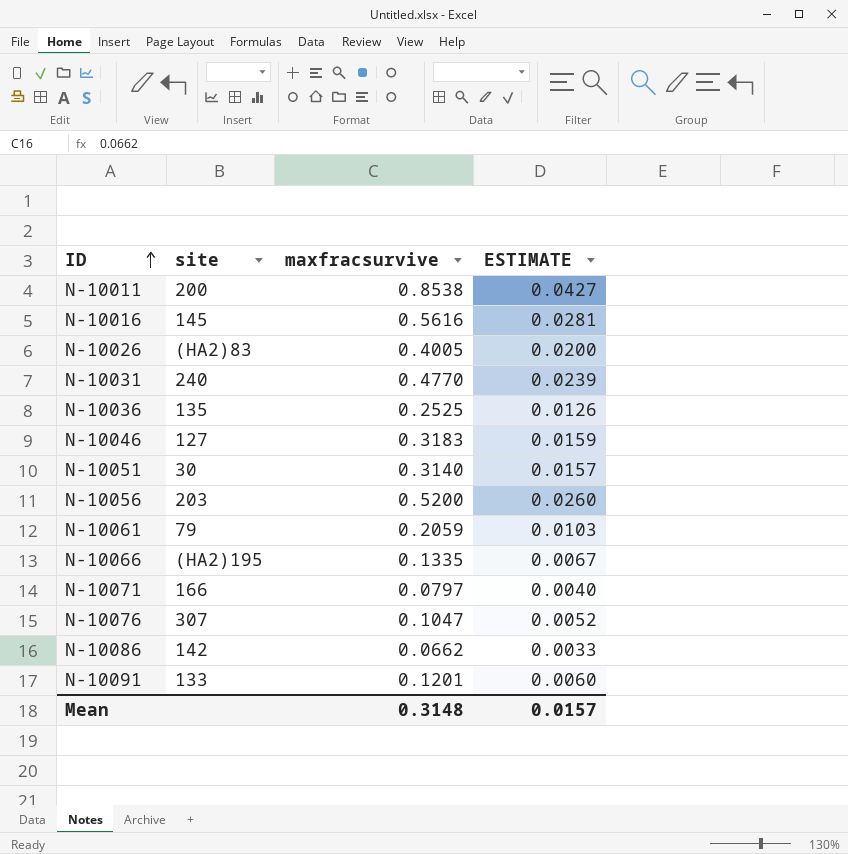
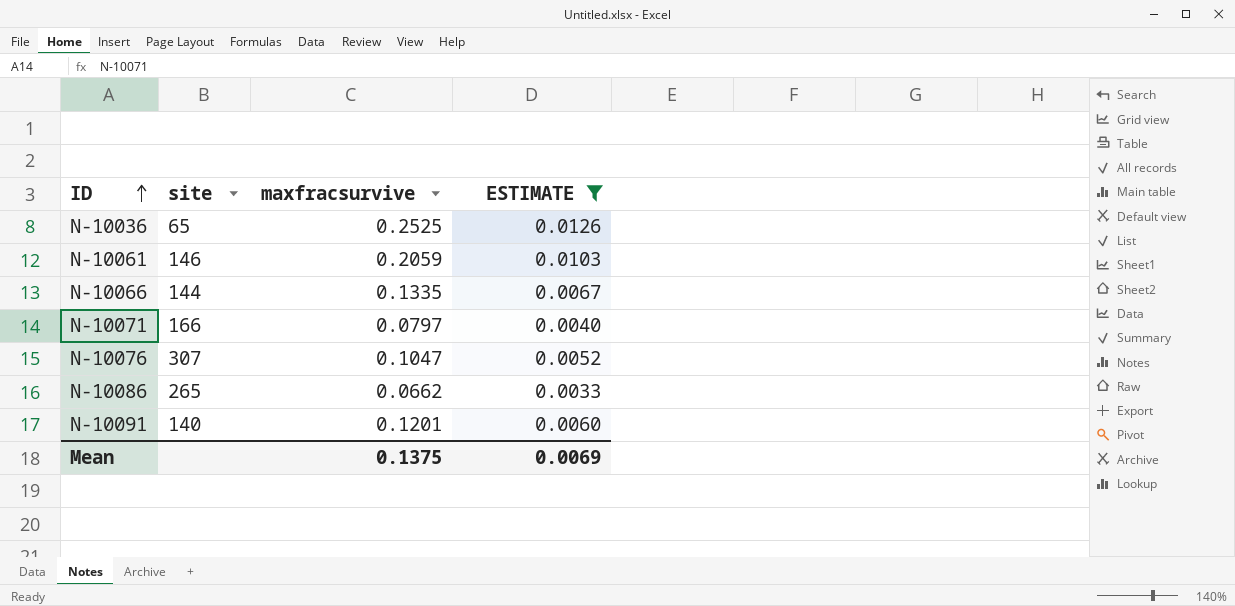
filter: none -> ESTIMATE <= 0.0126
N-10036 | site: 135 -> 65
N-10061 | site: 79 -> 146
N-10066 | site: (HA2)195 -> 144
N-10086 | site: 142 -> 265
N-10091 | site: 133 -> 140
Mean | maxfracsurvive: 0.3148 -> 0.1375
Mean | ESTIMATE: 0.0157 -> 0.0069

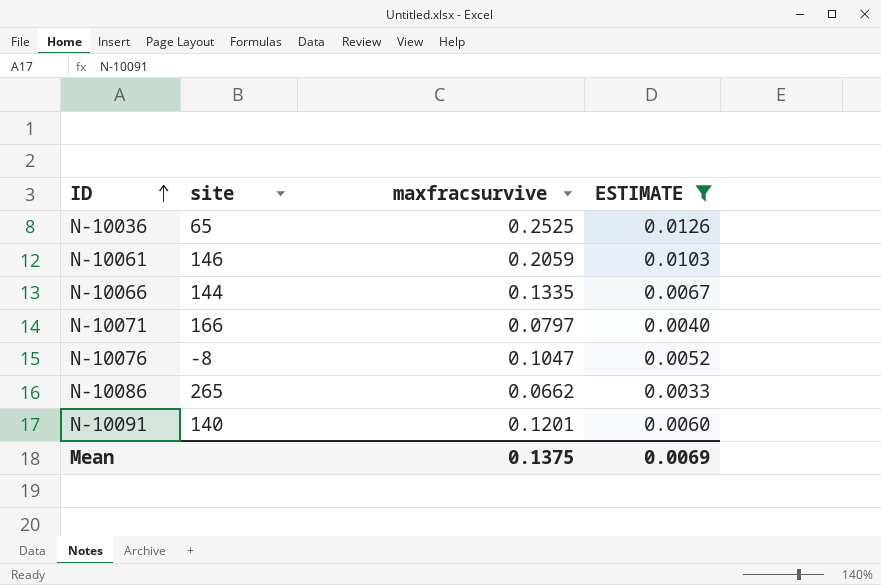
N-10076 | site: 307 -> -8

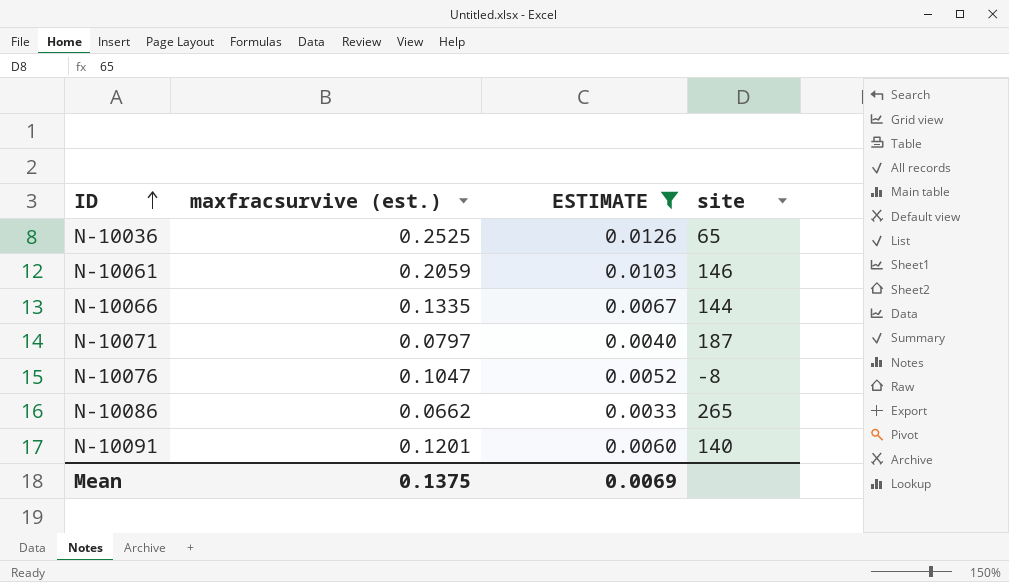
column name: maxfracsurvive -> maxfracsurvive (est.)
column site | position: 2 -> 4
N-10071 | site: 166 -> 187

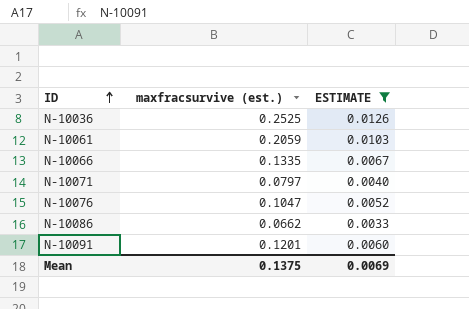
column site | position: 4 -> none

